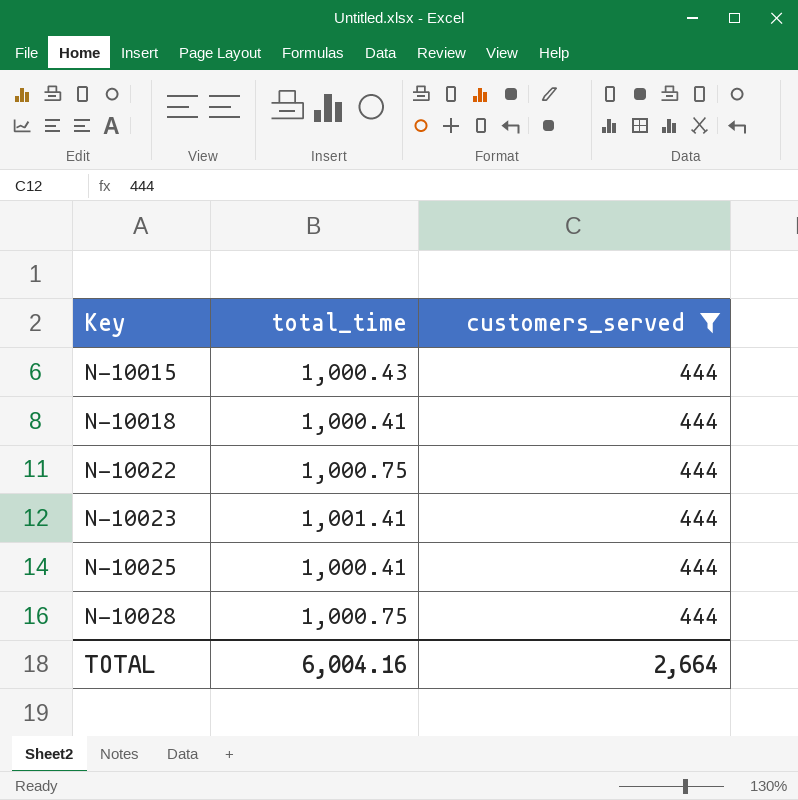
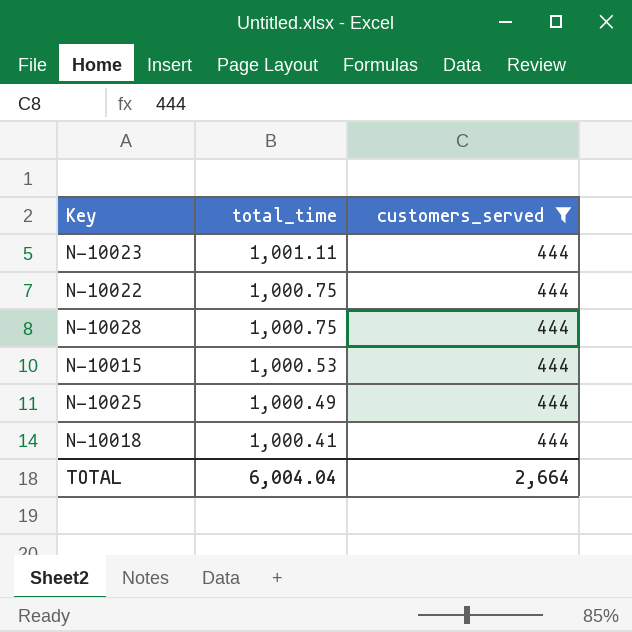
row order: Key ascending -> total_time descending
N-10023 | total_time: 1,001.41 -> 1,001.11
N-10015 | total_time: 1,000.43 -> 1,000.53
N-10025 | total_time: 1,000.41 -> 1,000.49
TOTAL | total_time: 6,004.16 -> 6,004.04

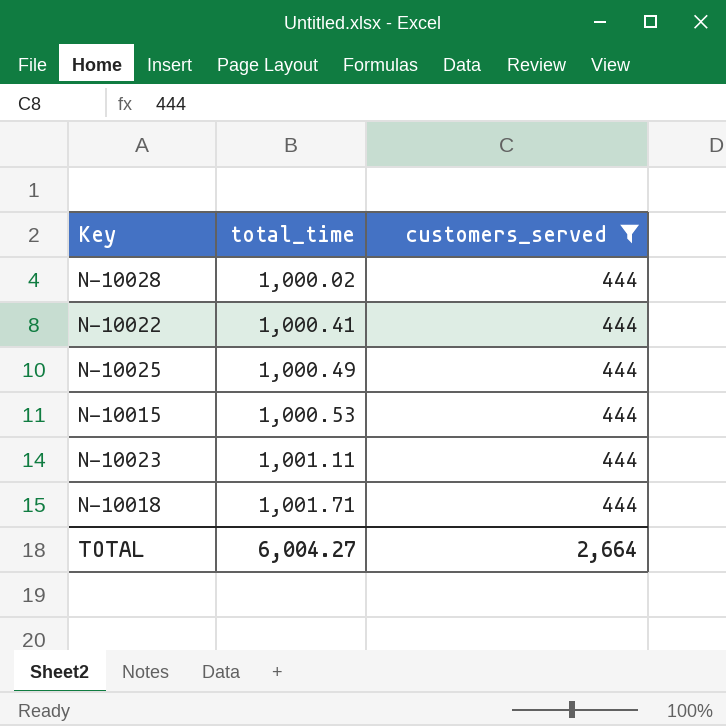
row order: total_time descending -> total_time ascending
N-10028 | total_time: 1,000.75 -> 1,000.02
N-10022 | total_time: 1,000.75 -> 1,000.41
N-10018 | total_time: 1,000.41 -> 1,001.71
TOTAL | total_time: 6,004.04 -> 6,004.27

